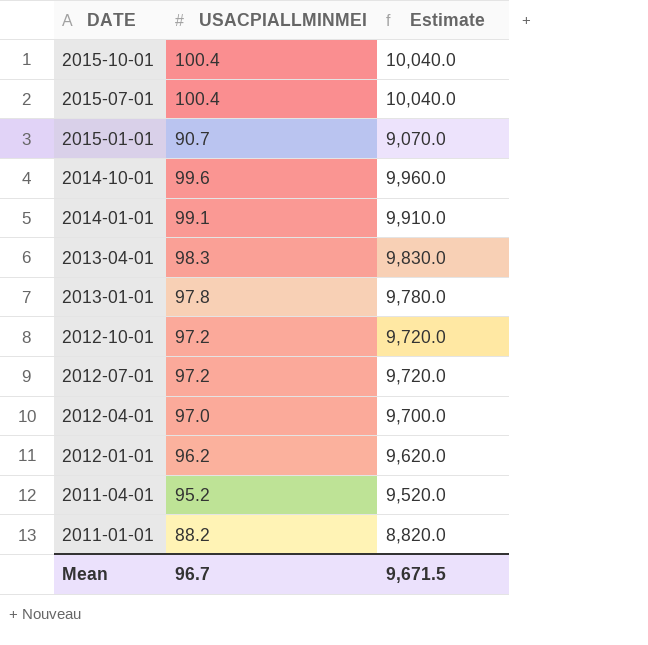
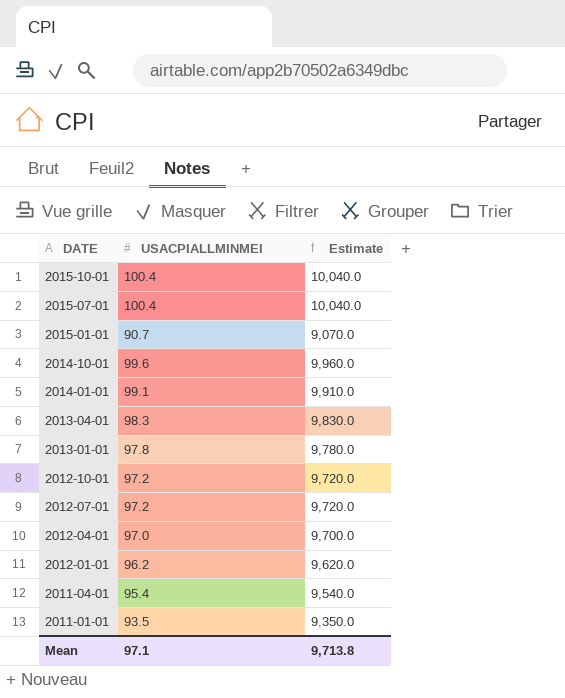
2011-04-01 | USACPIALLMINMEI: 95.2 -> 95.4
2011-04-01 | Estimate: 9,520.0 -> 9,540.0
2011-01-01 | USACPIALLMINMEI: 88.2 -> 93.5
2011-01-01 | Estimate: 8,820.0 -> 9,350.0
Mean | USACPIALLMINMEI: 96.7 -> 97.1
Mean | Estimate: 9,671.5 -> 9,713.8

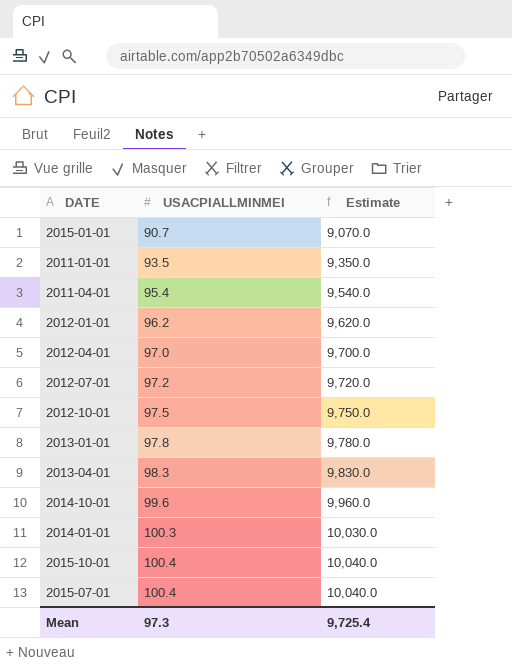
row order: DATE descending -> USACPIALLMINMEI ascending
2012-10-01 | USACPIALLMINMEI: 97.2 -> 97.5
2012-10-01 | Estimate: 9,720.0 -> 9,750.0
2014-01-01 | USACPIALLMINMEI: 99.1 -> 100.3
2014-01-01 | Estimate: 9,910.0 -> 10,030.0
Mean | USACPIALLMINMEI: 97.1 -> 97.3
Mean | Estimate: 9,713.8 -> 9,725.4

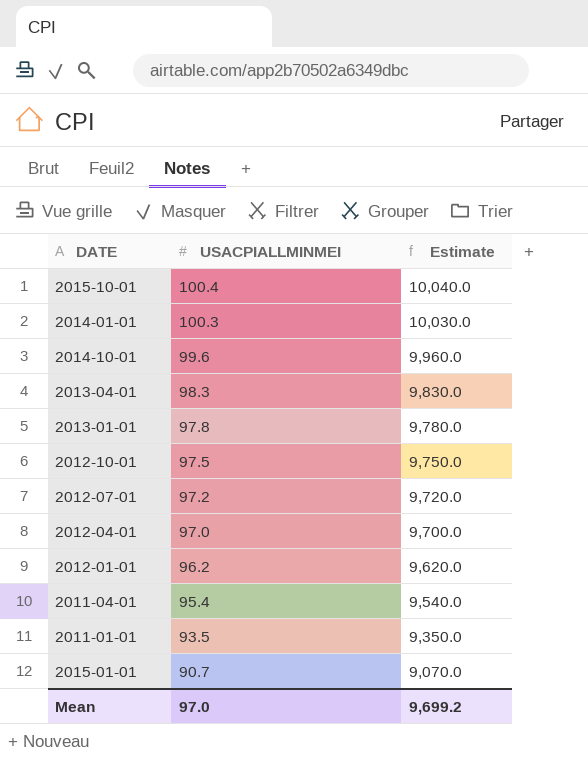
row order: USACPIALLMINMEI ascending -> USACPIALLMINMEI descending
row 2015-07-01: 100.4 | 10,040.0 -> none
Mean | USACPIALLMINMEI: 97.3 -> 97.0
Mean | Estimate: 9,725.4 -> 9,699.2

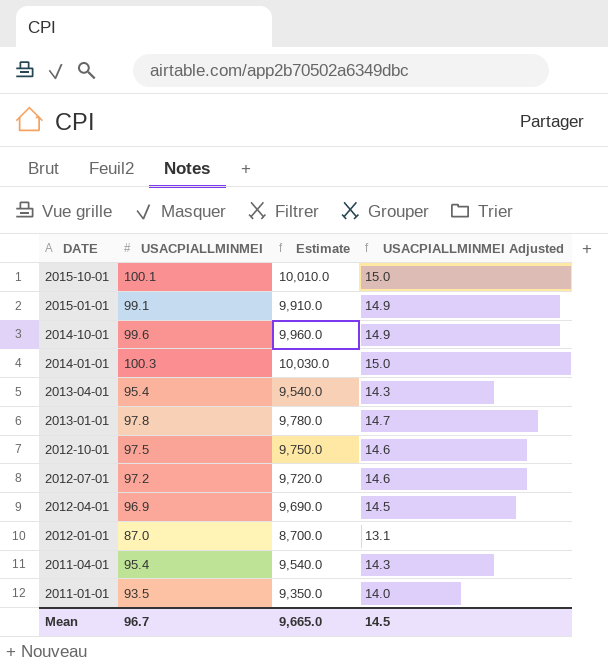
row order: USACPIALLMINMEI descending -> DATE descending
column USACPIALLMINMEI Adjusted | formula: none -> [USACPIALLMINMEI] * 0.15
2015-10-01 | USACPIALLMINMEI: 100.4 -> 100.1
2015-10-01 | Estimate: 10,040.0 -> 10,010.0
2015-01-01 | USACPIALLMINMEI: 90.7 -> 99.1
2015-01-01 | Estimate: 9,070.0 -> 9,910.0
2013-04-01 | USACPIALLMINMEI: 98.3 -> 95.4
2013-04-01 | Estimate: 9,830.0 -> 9,540.0
2012-04-01 | USACPIALLMINMEI: 97.0 -> 96.9
2012-04-01 | Estimate: 9,700.0 -> 9,690.0
2012-01-01 | USACPIALLMINMEI: 96.2 -> 87.0
2012-01-01 | Estimate: 9,620.0 -> 8,700.0
Mean | USACPIALLMINMEI: 97.0 -> 96.7
Mean | Estimate: 9,699.2 -> 9,665.0

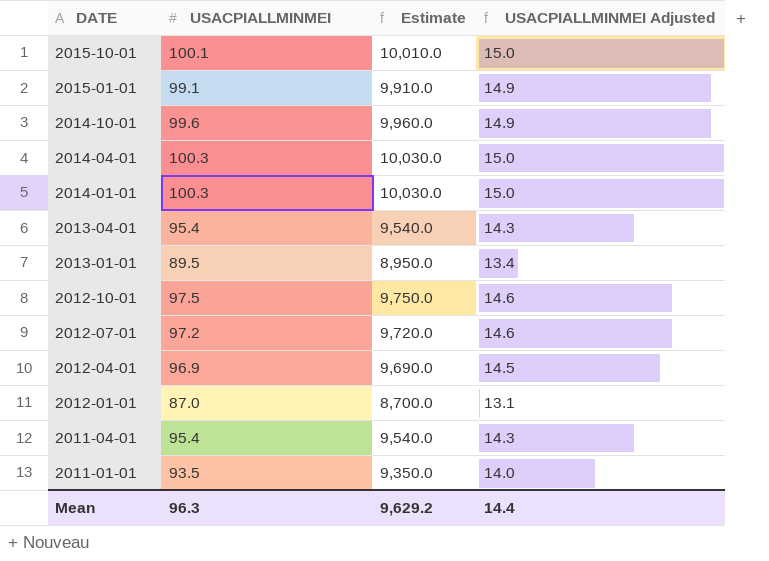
row 2014-04-01: none -> 100.3 | 10,030.0 | 15.0
2013-01-01 | USACPIALLMINMEI: 97.8 -> 89.5
2013-01-01 | Estimate: 9,780.0 -> 8,950.0
2013-01-01 | USACPIALLMINMEI Adjusted: 14.7 -> 13.4
Mean | USACPIALLMINMEI: 96.7 -> 96.3
Mean | Estimate: 9,665.0 -> 9,629.2
Mean | USACPIALLMINMEI Adjusted: 14.5 -> 14.4

